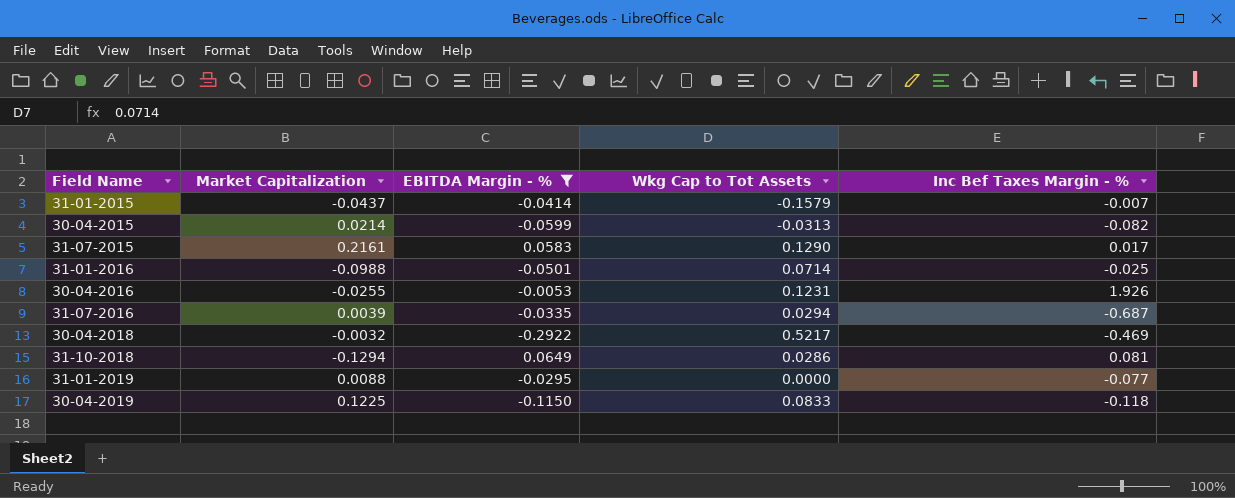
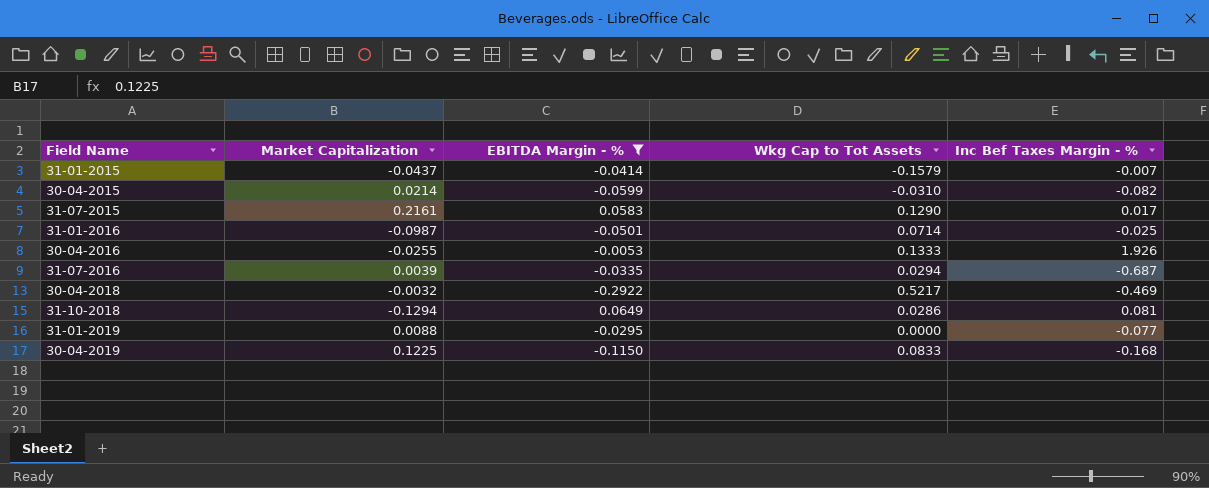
30-04-2015 | Wkg Cap to Tot Assets: -0.0313 -> -0.0310
31-01-2016 | Market Capitalization: -0.0988 -> -0.0987
30-04-2016 | Wkg Cap to Tot Assets: 0.1231 -> 0.1333
30-04-2019 | Inc Bef Taxes Margin - %: -0.118 -> -0.168

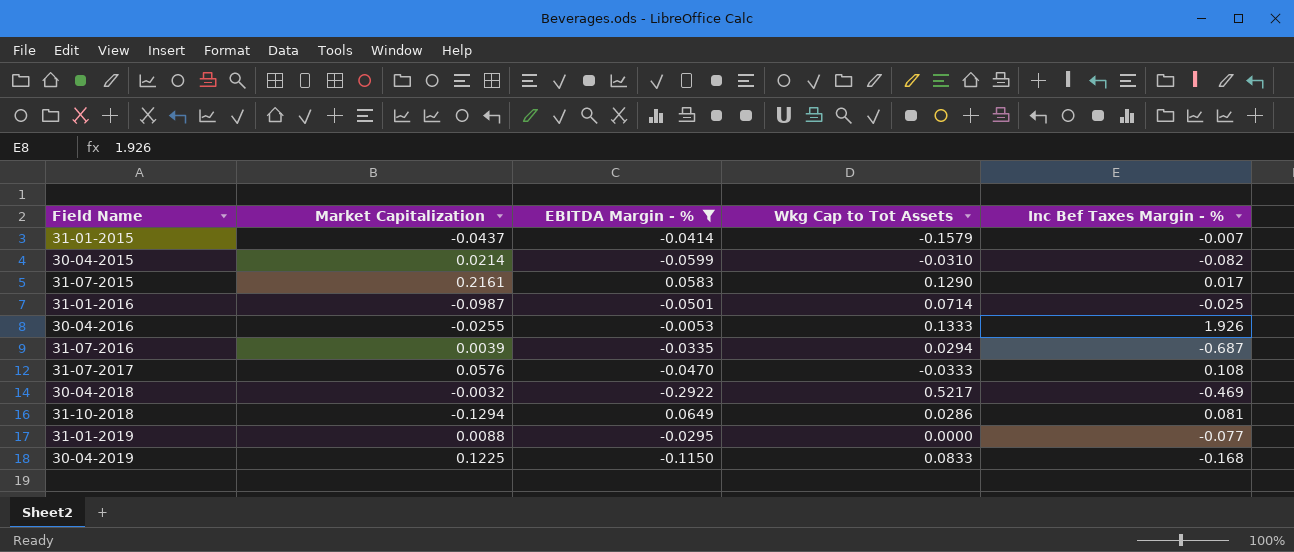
row 31-07-2017: none -> 0.0576 | -0.0470 | -0.0333 | 0.108

